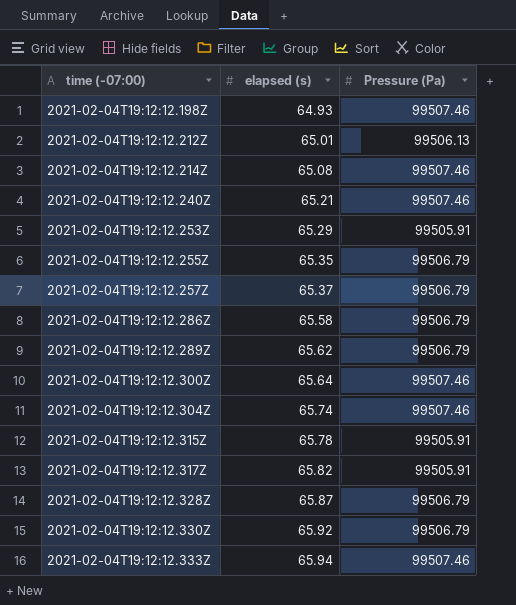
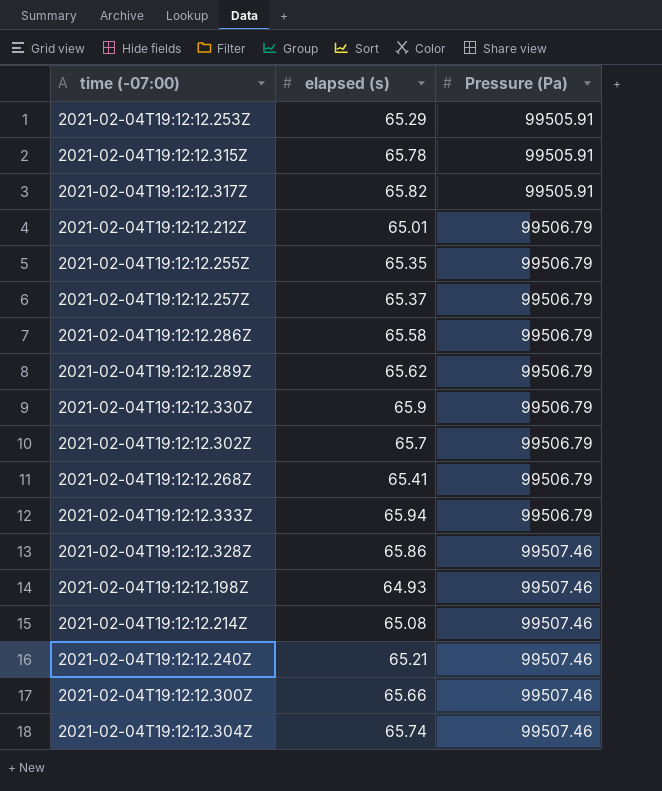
row order: time (-07:00) ascending -> Pressure (Pa) ascending
2021-02-04T19:12:12.212Z | Pressure (Pa): 99506.13 -> 99506.79
2021-02-04T19:12:12.330Z | elapsed (s): 65.92 -> 65.9
row 2021-02-04T19:12:12.302Z: none -> 65.7 | 99506.79
row 2021-02-04T19:12:12.268Z: none -> 65.41 | 99506.79
2021-02-04T19:12:12.333Z | Pressure (Pa): 99507.46 -> 99506.79
2021-02-04T19:12:12.328Z | elapsed (s): 65.87 -> 65.86
2021-02-04T19:12:12.328Z | Pressure (Pa): 99506.79 -> 99507.46
2021-02-04T19:12:12.300Z | elapsed (s): 65.64 -> 65.66

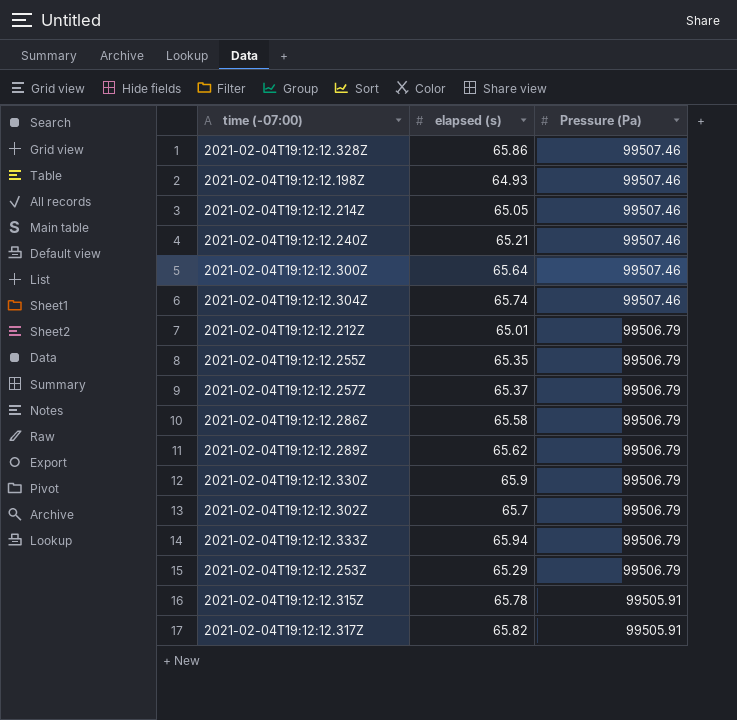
row order: Pressure (Pa) ascending -> Pressure (Pa) descending
row 2021-02-04T19:12:12.268Z: 65.41 | 99506.79 -> none
2021-02-04T19:12:12.214Z | elapsed (s): 65.08 -> 65.05
2021-02-04T19:12:12.300Z | elapsed (s): 65.66 -> 65.64
2021-02-04T19:12:12.253Z | Pressure (Pa): 99505.91 -> 99506.79

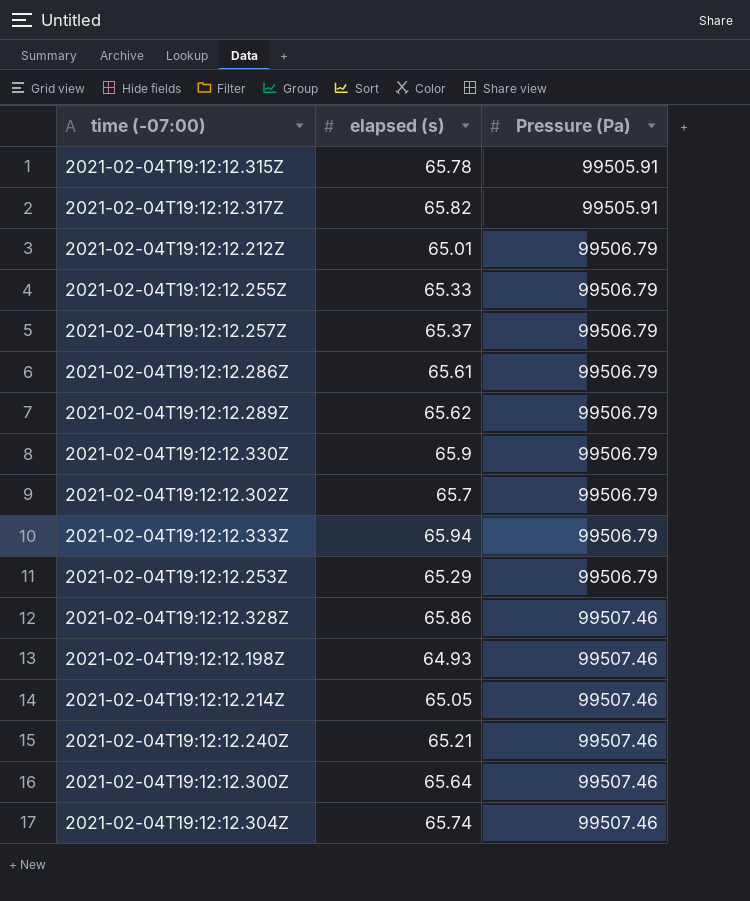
row order: Pressure (Pa) descending -> Pressure (Pa) ascending
2021-02-04T19:12:12.255Z | elapsed (s): 65.35 -> 65.33
2021-02-04T19:12:12.286Z | elapsed (s): 65.58 -> 65.61

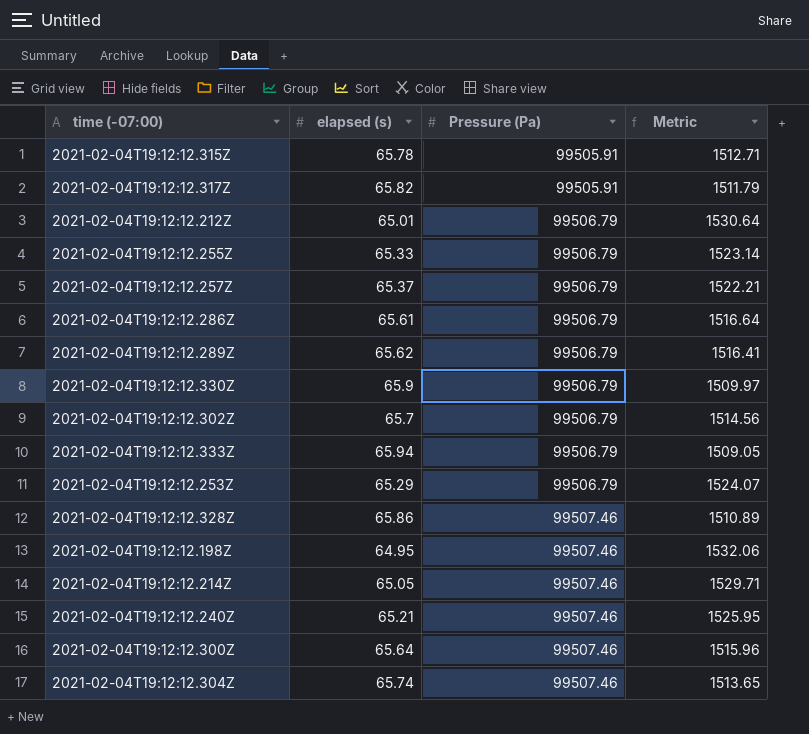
column Metric | formula: none -> [Pressure (Pa)] / [elapsed (s)]
2021-02-04T19:12:12.198Z | elapsed (s): 64.93 -> 64.95

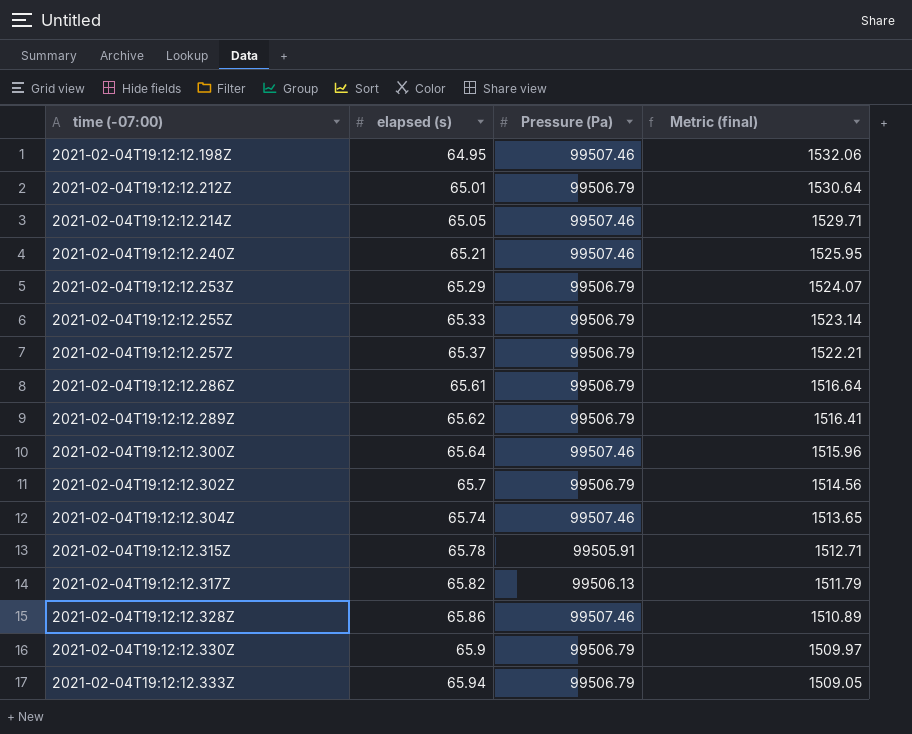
row order: Pressure (Pa) ascending -> time (-07:00) ascending
column name: Metric -> Metric (final)
2021-02-04T19:12:12.317Z | Pressure (Pa): 99505.91 -> 99506.13

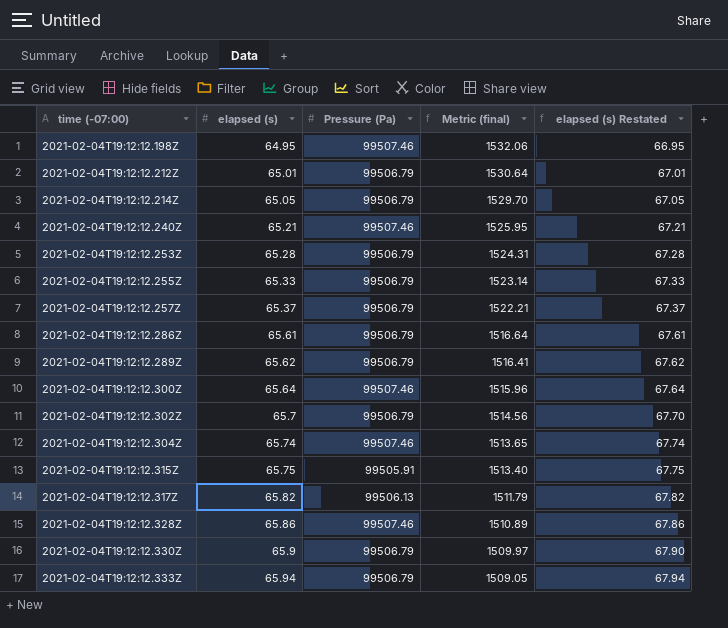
column elapsed (s) Restated | formula: none -> [elapsed (s)] + 2
2021-02-04T19:12:12.214Z | Pressure (Pa): 99507.46 -> 99506.79
2021-02-04T19:12:12.214Z | Metric (final): 1529.71 -> 1529.70
2021-02-04T19:12:12.253Z | elapsed (s): 65.29 -> 65.28
2021-02-04T19:12:12.253Z | Metric (final): 1524.07 -> 1524.31
2021-02-04T19:12:12.315Z | elapsed (s): 65.78 -> 65.75
2021-02-04T19:12:12.315Z | Metric (final): 1512.71 -> 1513.40

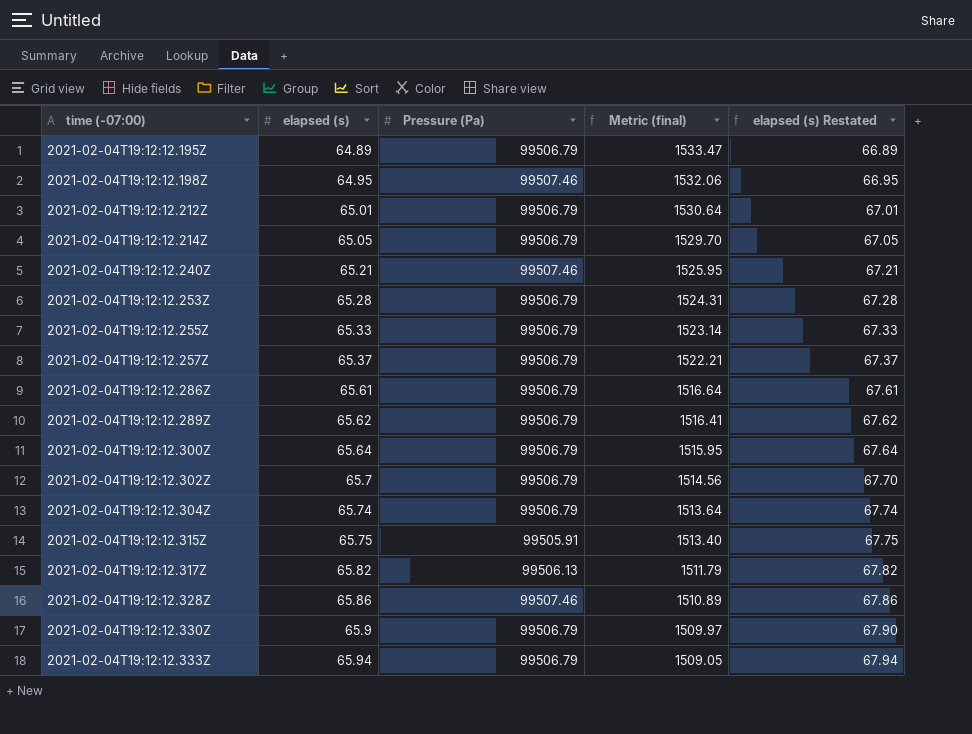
row 2021-02-04T19:12:12.195Z: none -> 64.89 | 99506.79 | 1533.47 | 66.89
2021-02-04T19:12:12.300Z | Pressure (Pa): 99507.46 -> 99506.79
2021-02-04T19:12:12.300Z | Metric (final): 1515.96 -> 1515.95
2021-02-04T19:12:12.304Z | Pressure (Pa): 99507.46 -> 99506.79
2021-02-04T19:12:12.304Z | Metric (final): 1513.65 -> 1513.64

